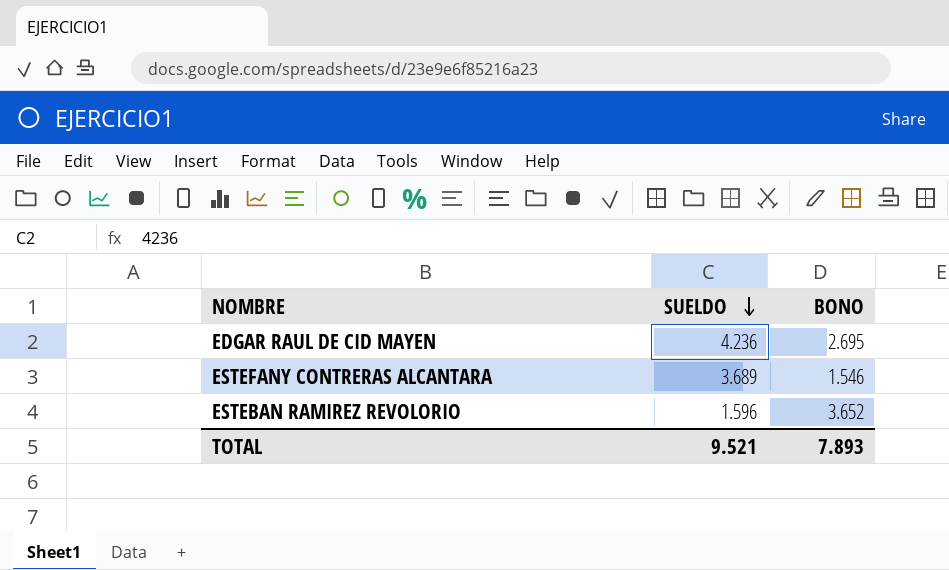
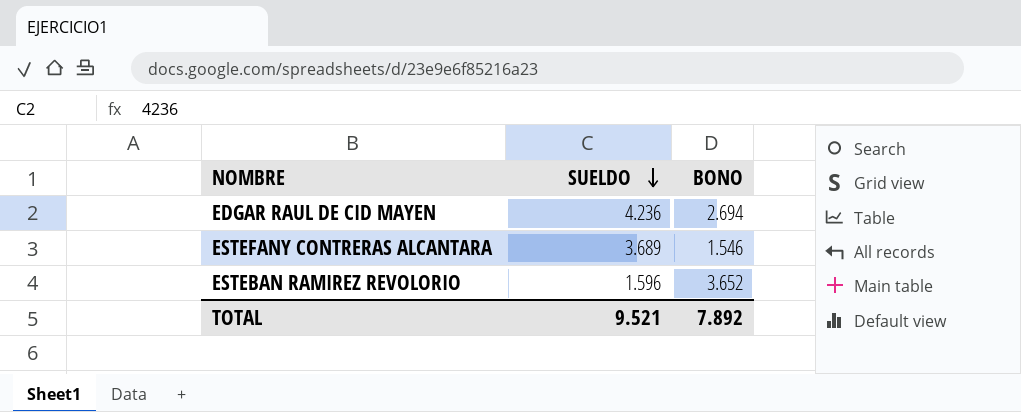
EDGAR RAUL DE CID MAYEN | BONO: 2.695 -> 2.694
TOTAL | BONO: 7.893 -> 7.892

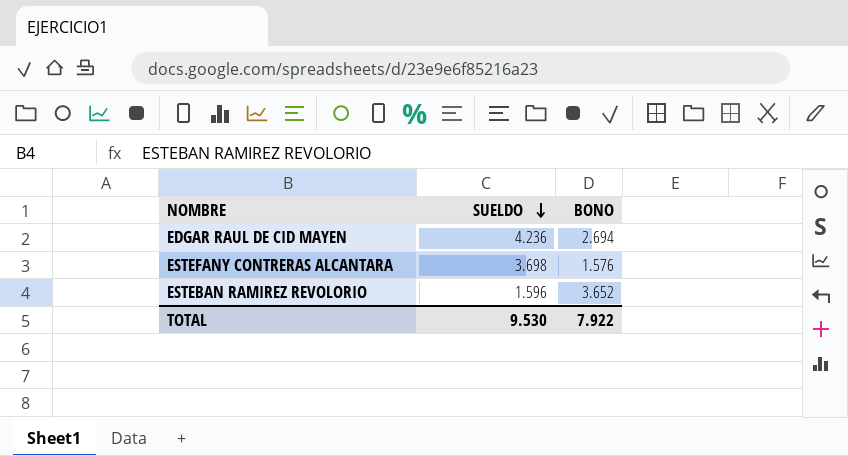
ESTEFANY CONTRERAS ALCANTARA | SUELDO: 3.689 -> 3.698
ESTEFANY CONTRERAS ALCANTARA | BONO: 1.546 -> 1.576
TOTAL | SUELDO: 9.521 -> 9.530
TOTAL | BONO: 7.892 -> 7.922

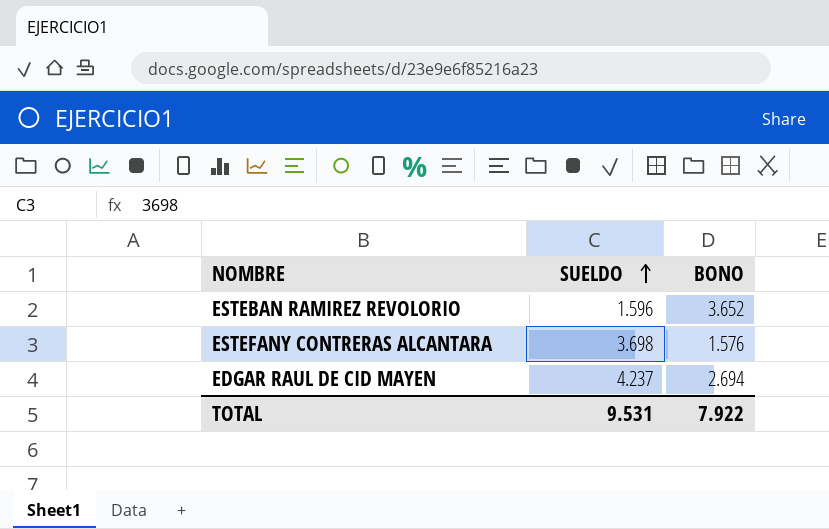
row order: SUELDO descending -> SUELDO ascending
EDGAR RAUL DE CID MAYEN | SUELDO: 4.236 -> 4.237
TOTAL | SUELDO: 9.530 -> 9.531

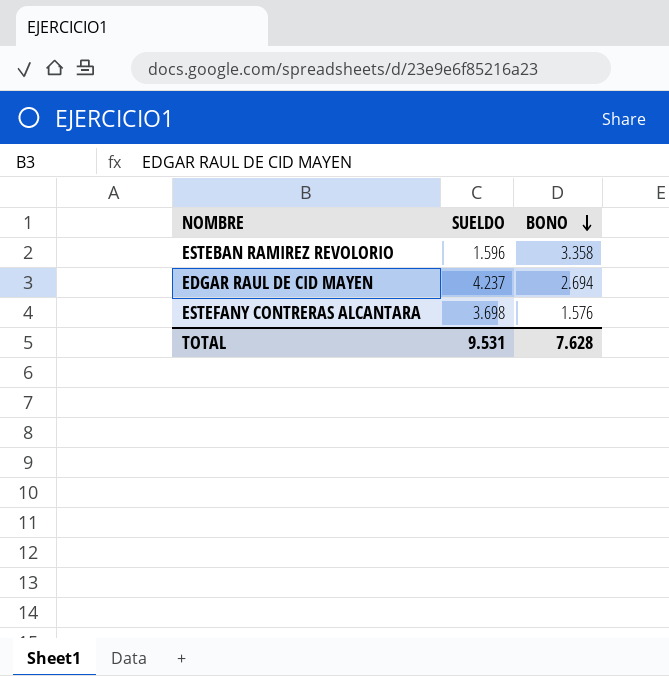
row order: SUELDO ascending -> BONO descending
ESTEBAN RAMIREZ REVOLORIO | BONO: 3.652 -> 3.358
TOTAL | BONO: 7.922 -> 7.628

